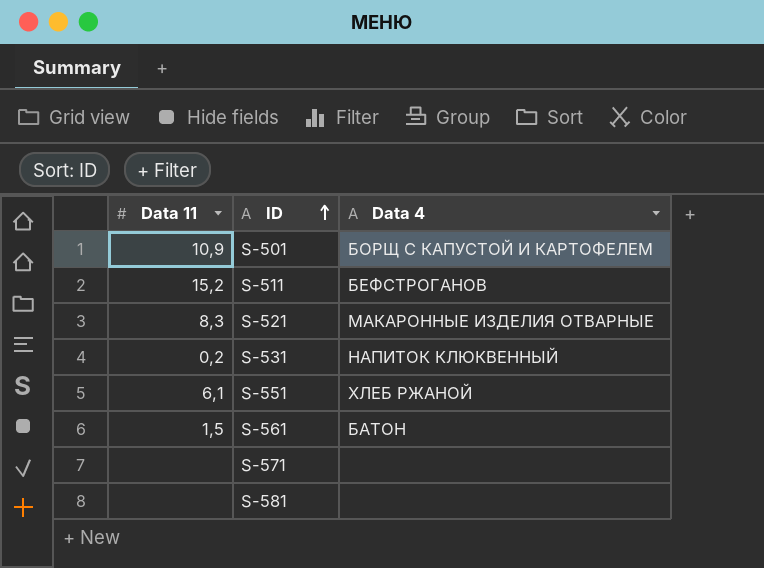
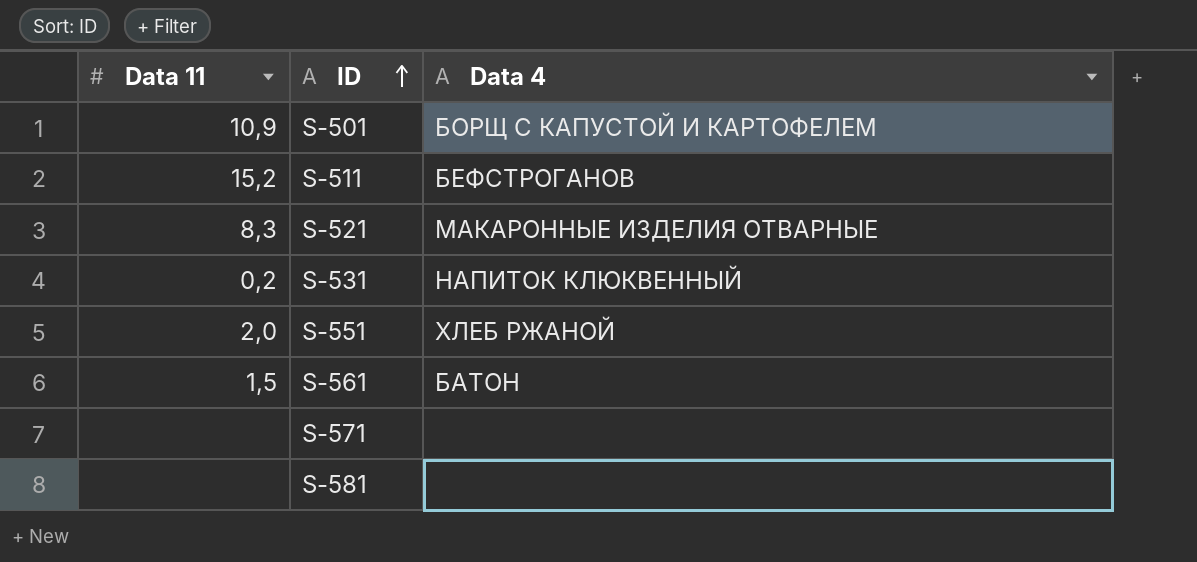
S-551 | Data 11: 6,1 -> 2,0

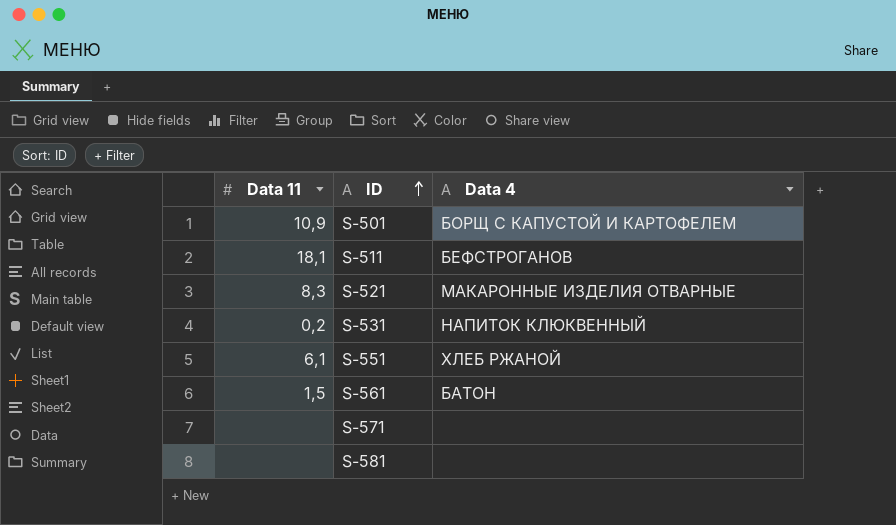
S-511 | Data 11: 15,2 -> 18,1
S-551 | Data 11: 2,0 -> 6,1

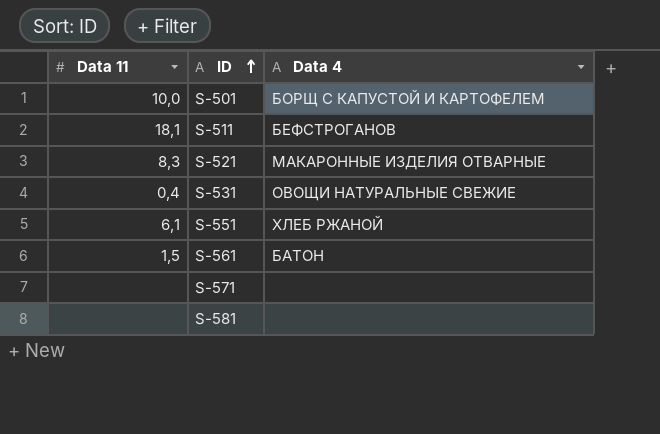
S-501 | Data 11: 10,9 -> 10,0
S-531 | Data 11: 0,2 -> 0,4
S-531 | Data 4: НАПИТОК КЛЮКВЕННЫЙ -> ОВОЩИ НАТУРАЛЬНЫЕ СВЕЖИЕ

